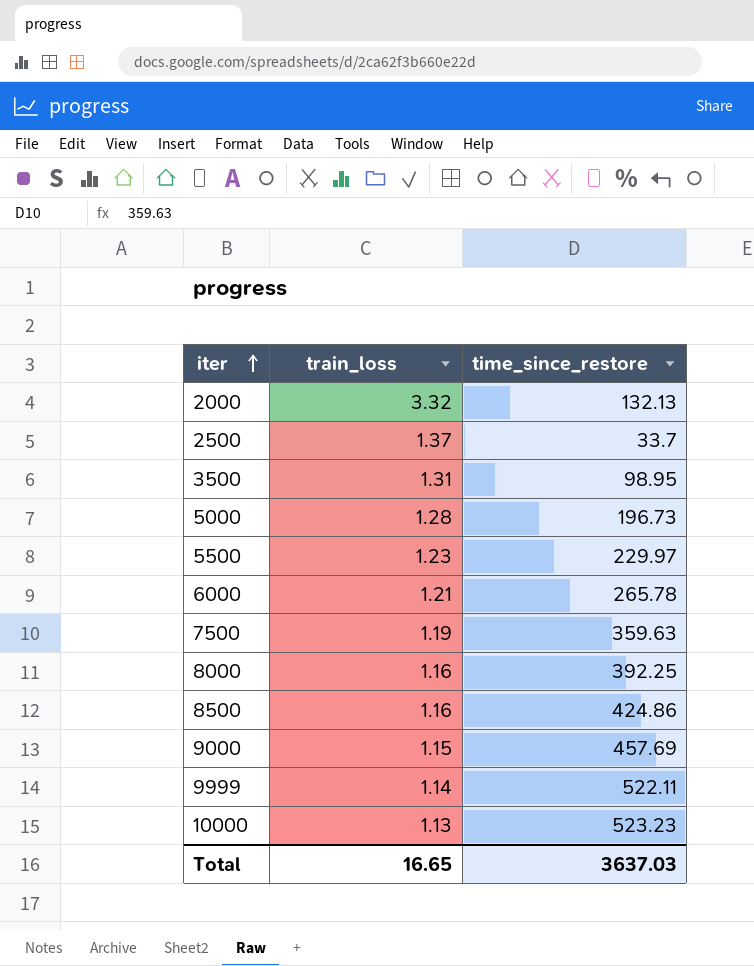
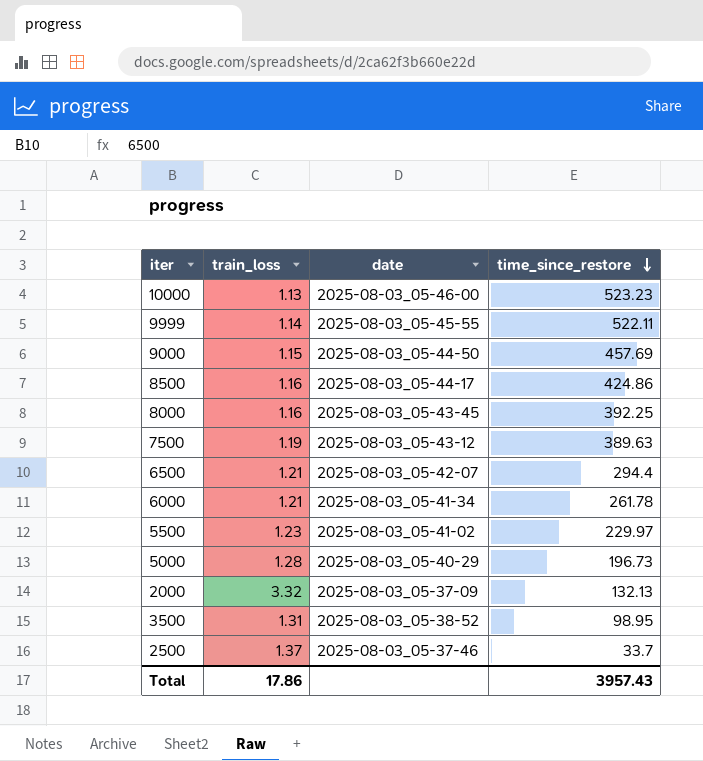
row order: iter ascending -> time_since_restore descending
column date | position: none -> 3
7500 | time_since_restore: 359.63 -> 389.63
row 6500: none -> 1.21 | 2025-08-03_05-42-07 | 294.4
6000 | time_since_restore: 265.78 -> 261.78
Total | train_loss: 16.65 -> 17.86
Total | time_since_restore: 3637.03 -> 3957.43

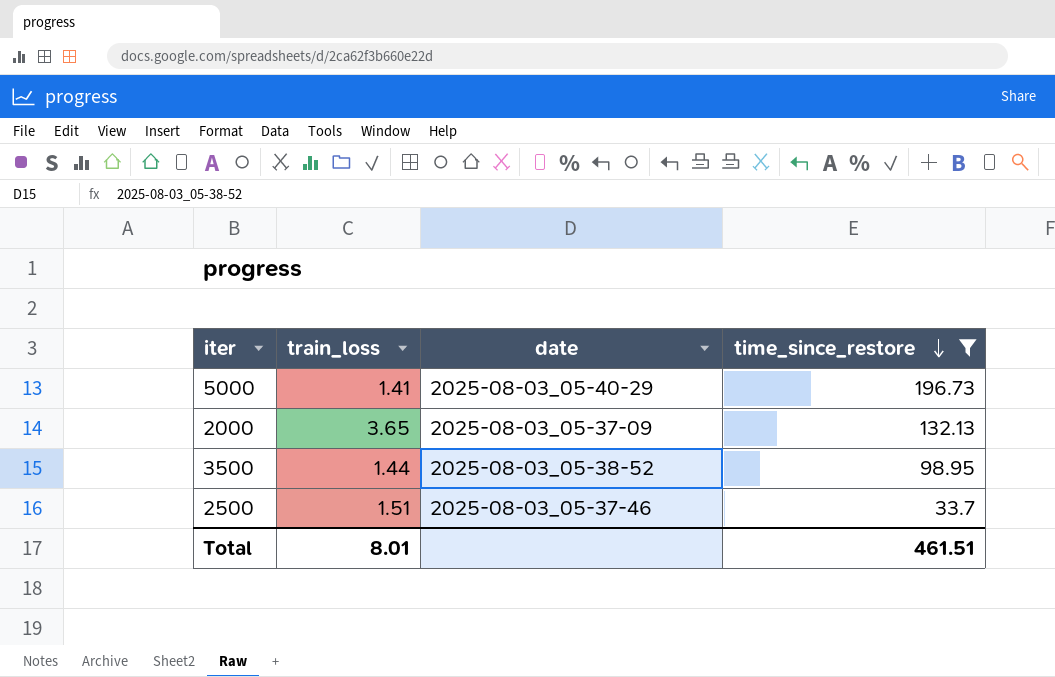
filter: none -> time_since_restore <= 196.73
5000 | train_loss: 1.28 -> 1.41
2000 | train_loss: 3.32 -> 3.65
3500 | train_loss: 1.31 -> 1.44
2500 | train_loss: 1.37 -> 1.51
Total | train_loss: 17.86 -> 8.01
Total | time_since_restore: 3957.43 -> 461.51

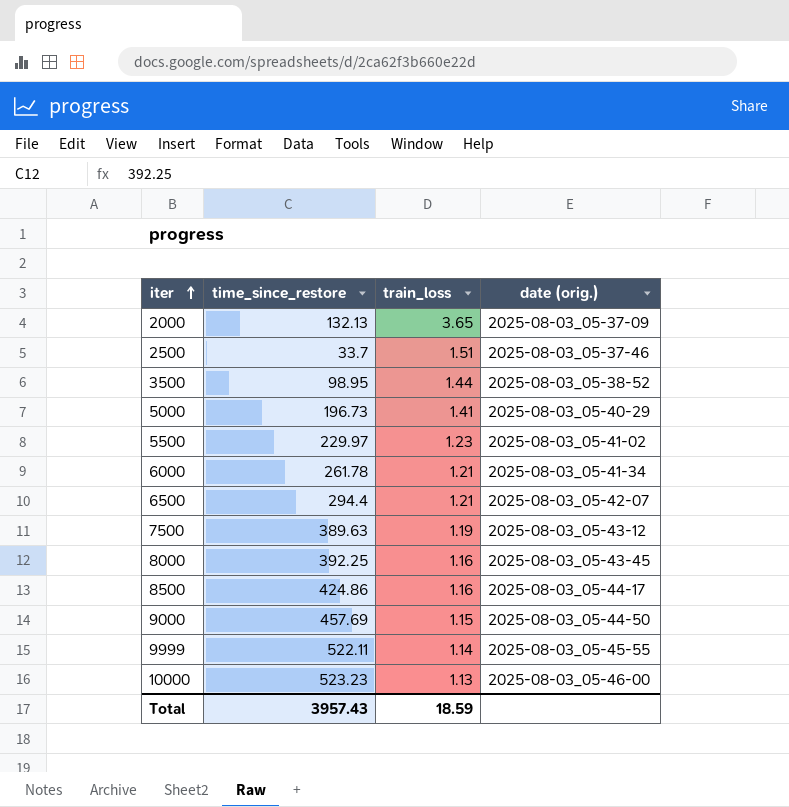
filter: time_since_restore <= 196.73 -> none
row order: time_since_restore descending -> iter ascending
column time_since_restore | position: 4 -> 2
column name: date -> date (orig.)
Total | time_since_restore: 461.51 -> 3957.43
Total | train_loss: 8.01 -> 18.59

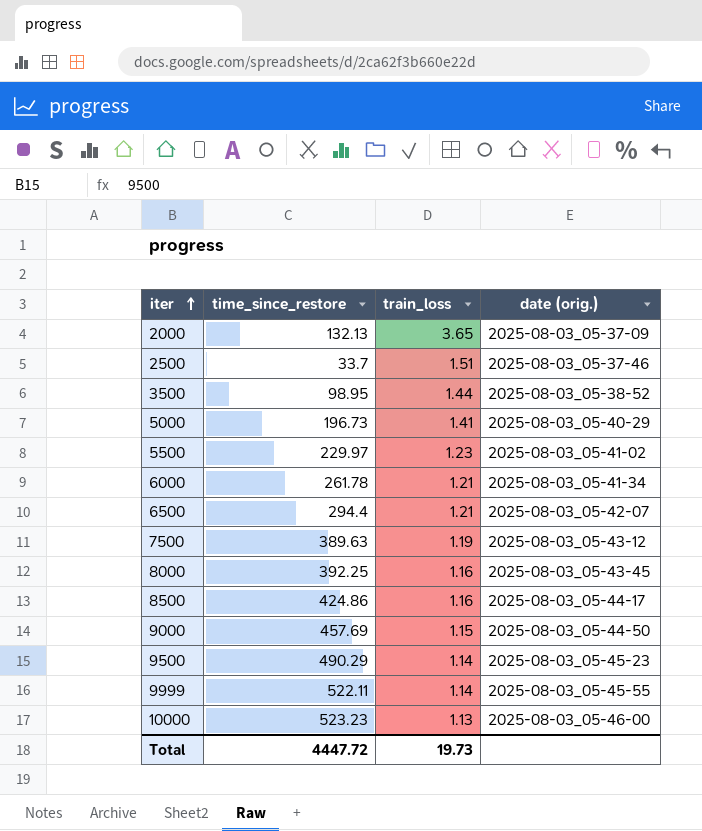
row 9500: none -> 490.29 | 1.14 | 2025-08-03_05-45-23
Total | time_since_restore: 3957.43 -> 4447.72
Total | train_loss: 18.59 -> 19.73

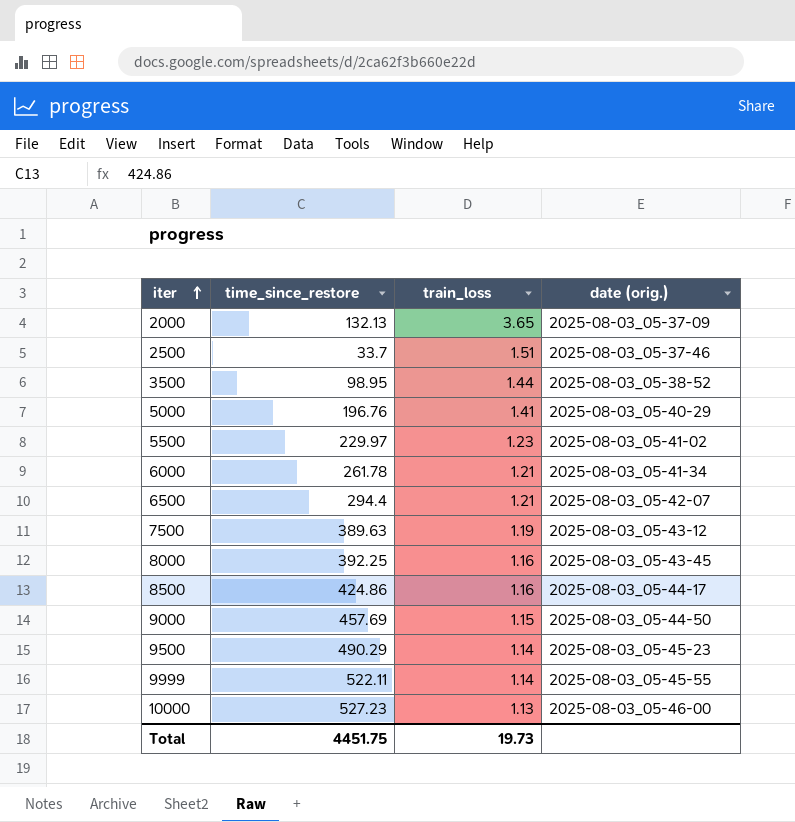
5000 | time_since_restore: 196.73 -> 196.76
10000 | time_since_restore: 523.23 -> 527.23
Total | time_since_restore: 4447.72 -> 4451.75

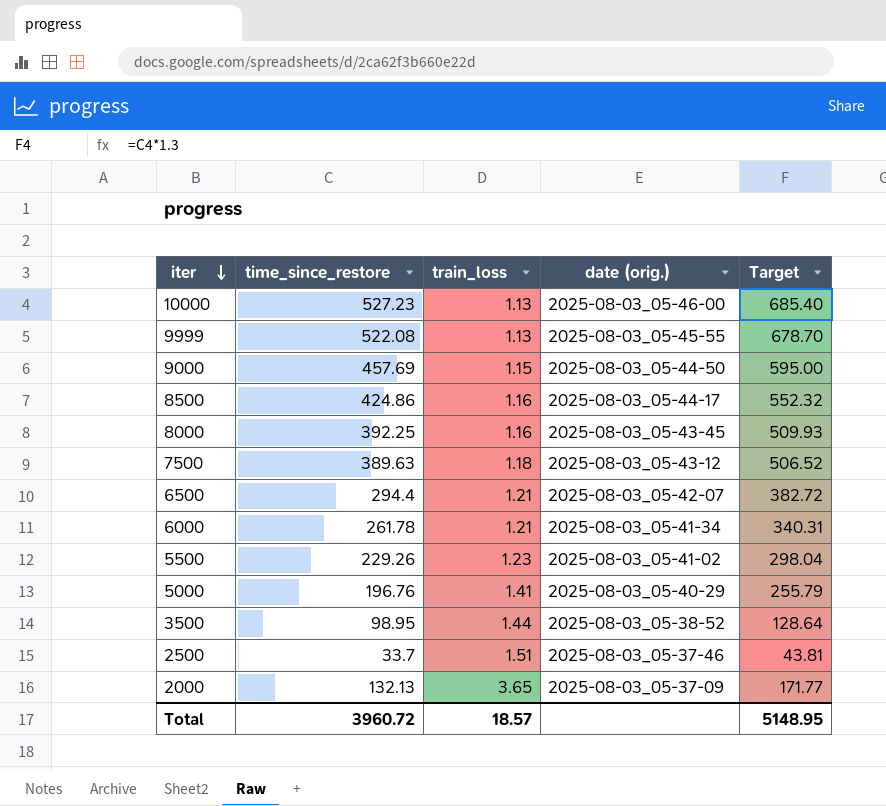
row order: iter ascending -> iter descending
column Target | formula: none -> [time_since_restore] * 1.3
row 9500: 490.29 | 1.14 | 2025-08-03_05-45-23 -> none
9999 | time_since_restore: 522.11 -> 522.08
9999 | train_loss: 1.14 -> 1.13
7500 | train_loss: 1.19 -> 1.18
5500 | time_since_restore: 229.97 -> 229.26
Total | time_since_restore: 4451.75 -> 3960.72
Total | train_loss: 19.73 -> 18.57

